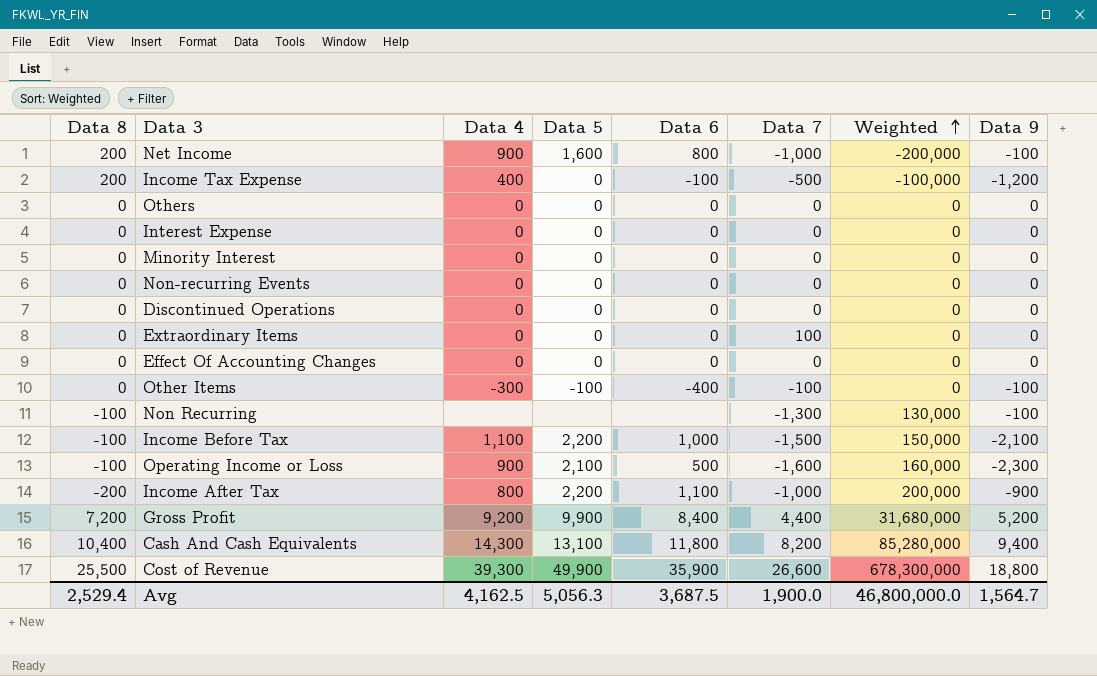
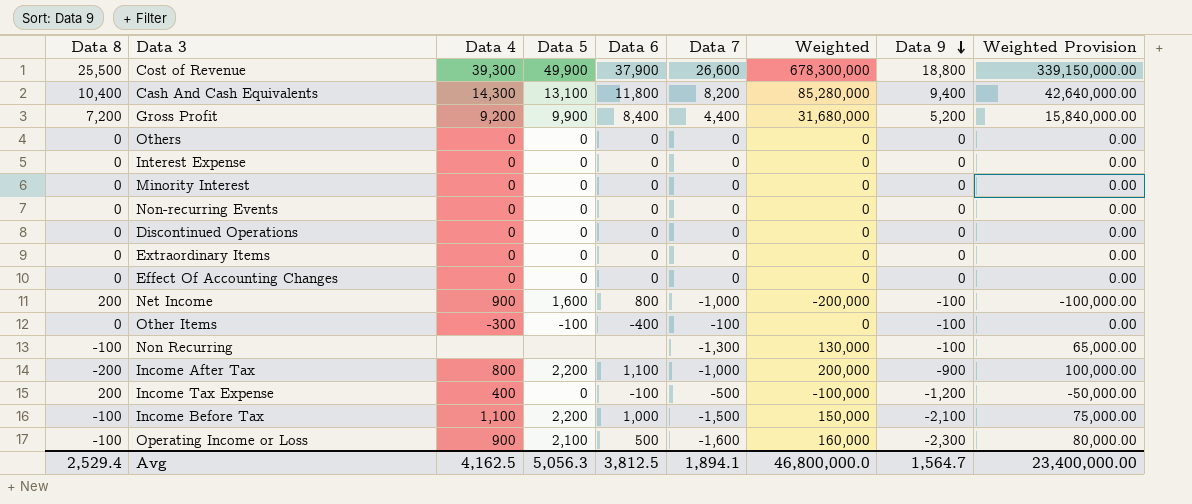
row order: Weighted ascending -> Data 9 descending
column Weighted Provision | formula: none -> [Weighted] * 0.5
Cost of Revenue | Data 6: 35,900 -> 37,900
Extraordinary Items | Data 7: 100 -> 0
Avg | Data 6: 3,687.5 -> 3,812.5
Avg | Data 7: 1,900.0 -> 1,894.1

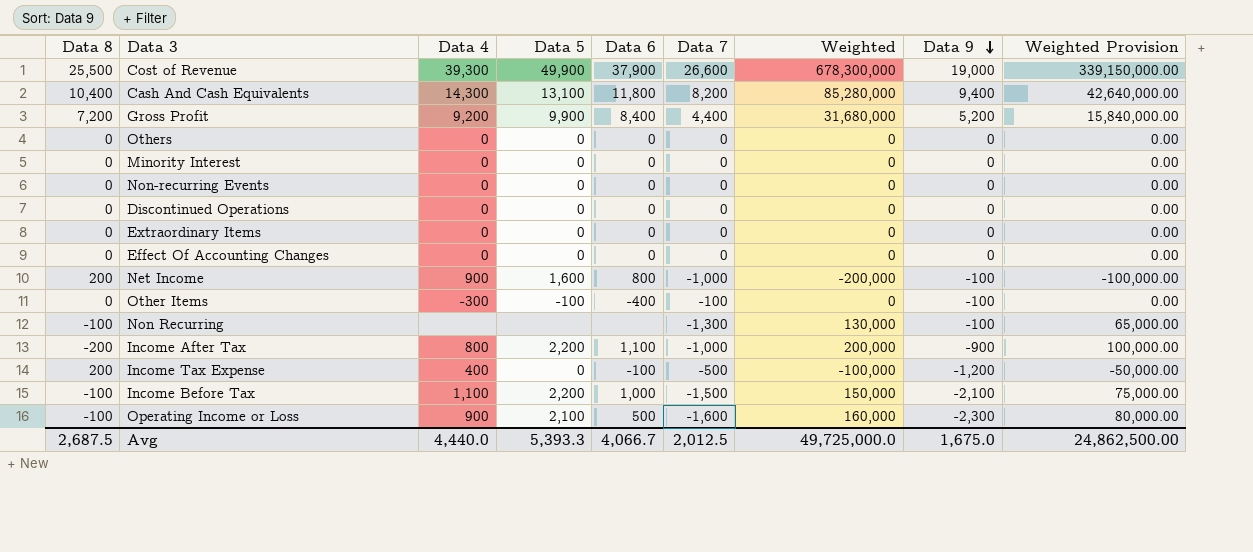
row Interest Expense: 0 | 0 | 0 | 0 | 0 | 0 | 0 | 0.00 -> none
Cost of Revenue | Data 9: 18,800 -> 19,000
Avg | Data 8: 2,529.4 -> 2,687.5
Avg | Data 4: 4,162.5 -> 4,440.0
Avg | Data 5: 5,056.3 -> 5,393.3
Avg | Data 6: 3,812.5 -> 4,066.7
Avg | Data 7: 1,894.1 -> 2,012.5
Avg | Weighted: 46,800,000.0 -> 49,725,000.0
Avg | Data 9: 1,564.7 -> 1,675.0
Avg | Weighted Provision: 23,400,000.00 -> 24,862,500.00

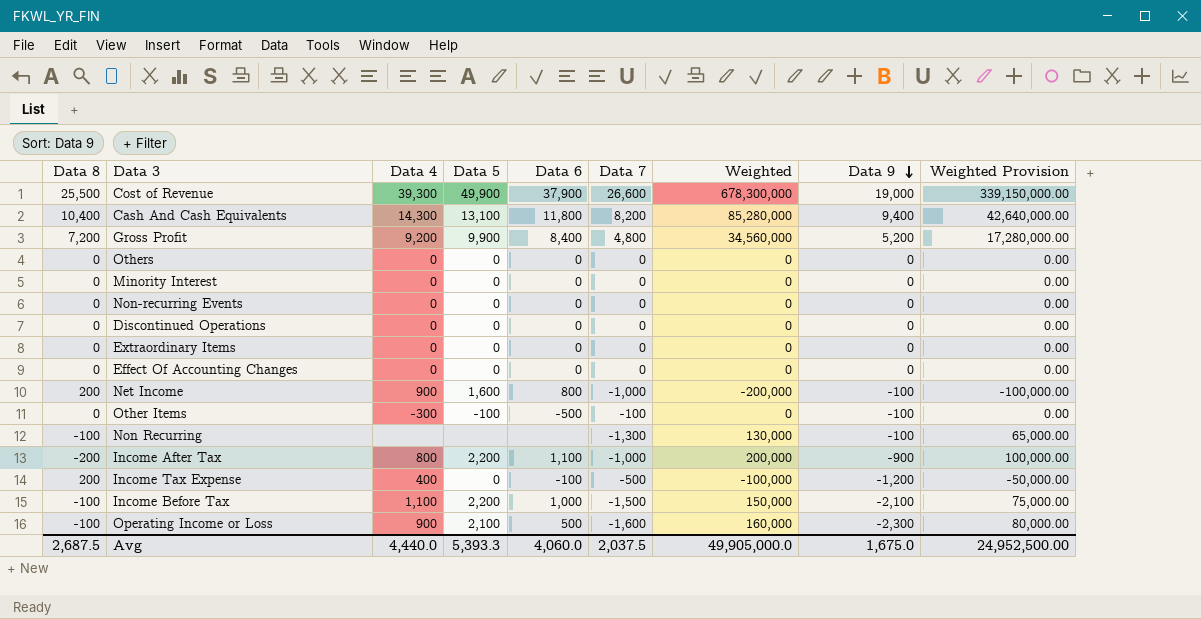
Gross Profit | Data 7: 4,400 -> 4,800
Gross Profit | Weighted: 31,680,000 -> 34,560,000
Gross Profit | Weighted Provision: 15,840,000.00 -> 17,280,000.00
Other Items | Data 6: -400 -> -500
Avg | Data 6: 4,066.7 -> 4,060.0
Avg | Data 7: 2,012.5 -> 2,037.5
Avg | Weighted: 49,725,000.0 -> 49,905,000.0
Avg | Weighted Provision: 24,862,500.00 -> 24,952,500.00

